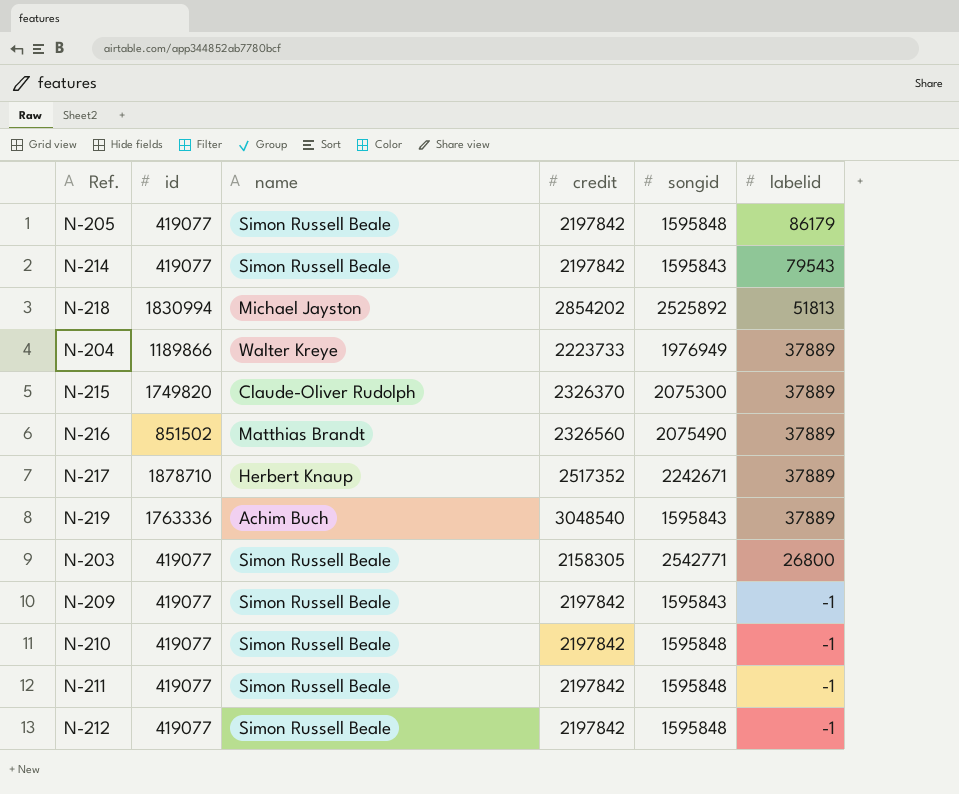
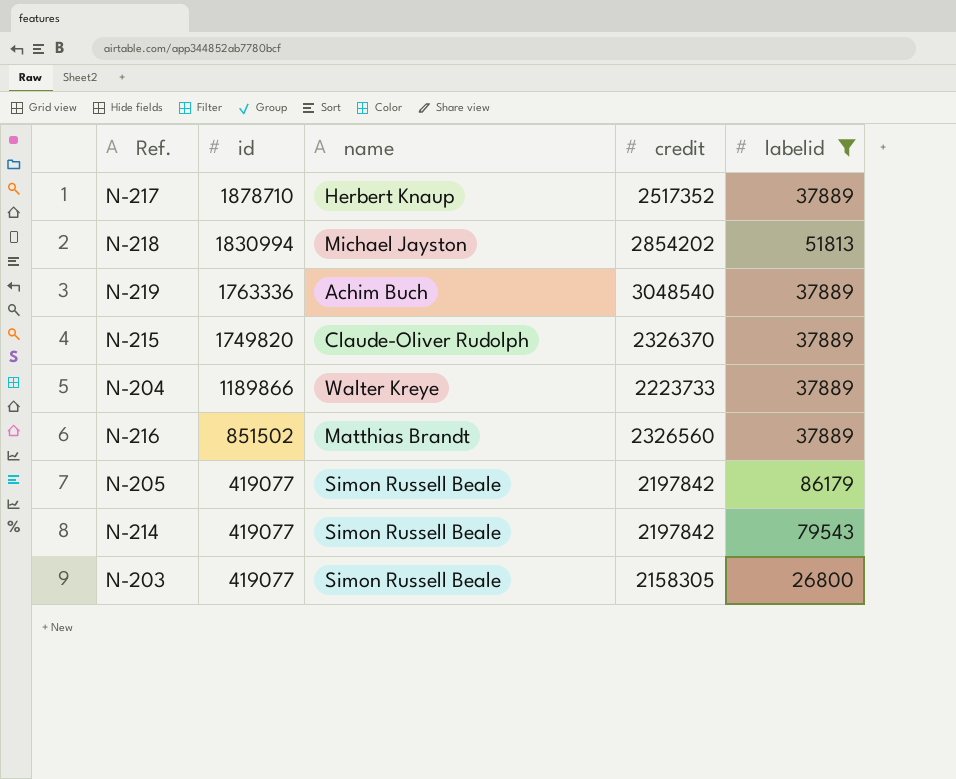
filter: none -> labelid != -1
row order: labelid descending -> id descending
column songid | position: 5 -> none

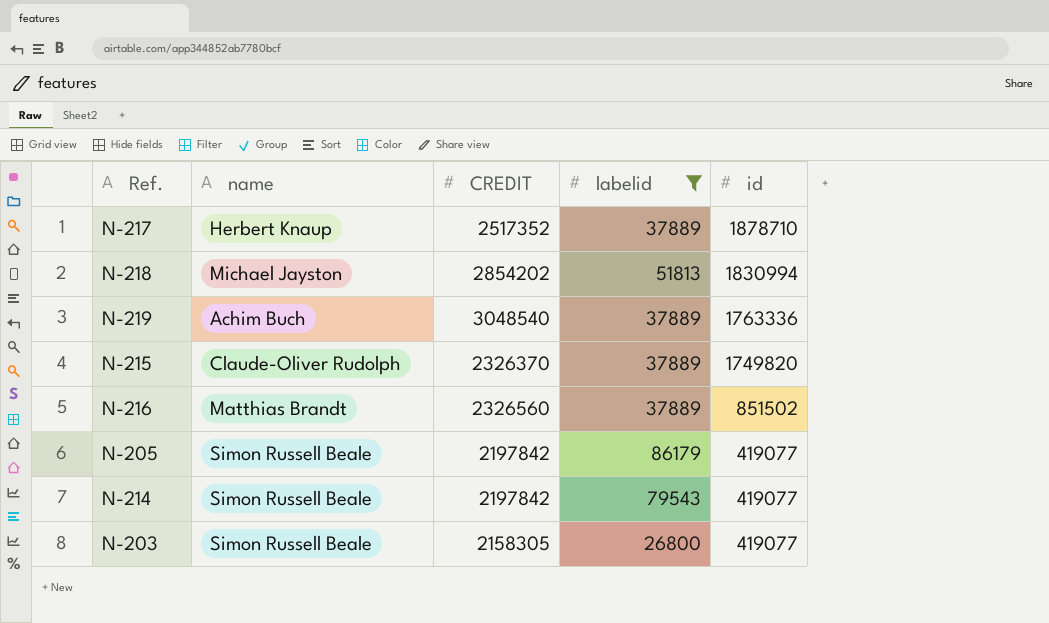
column name: credit -> CREDIT
column id | position: 2 -> 5
row N-204: 1189866 | Walter Kreye | 2223733 | 37889 -> none

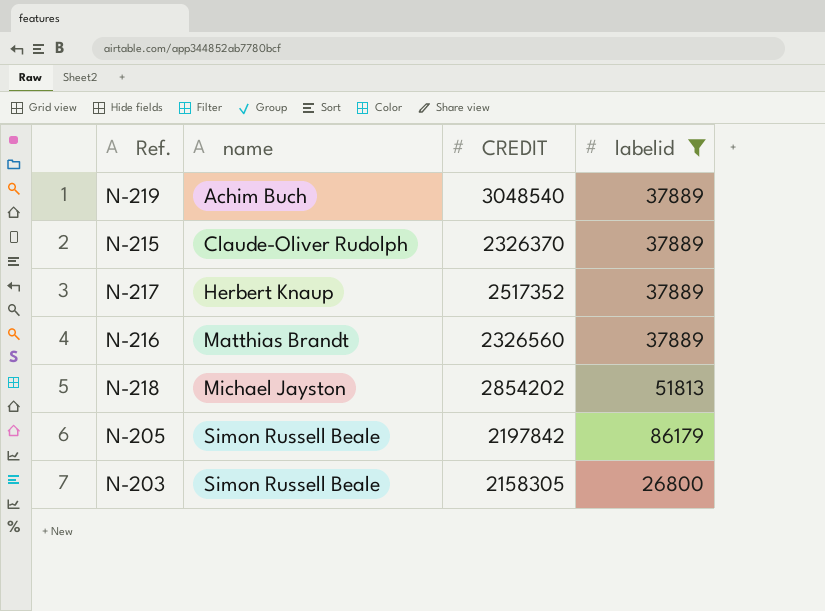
row order: id descending -> name ascending
column id | position: 5 -> none
row N-214: Simon Russell Beale | 2197842 | 79543 | 419077 -> none

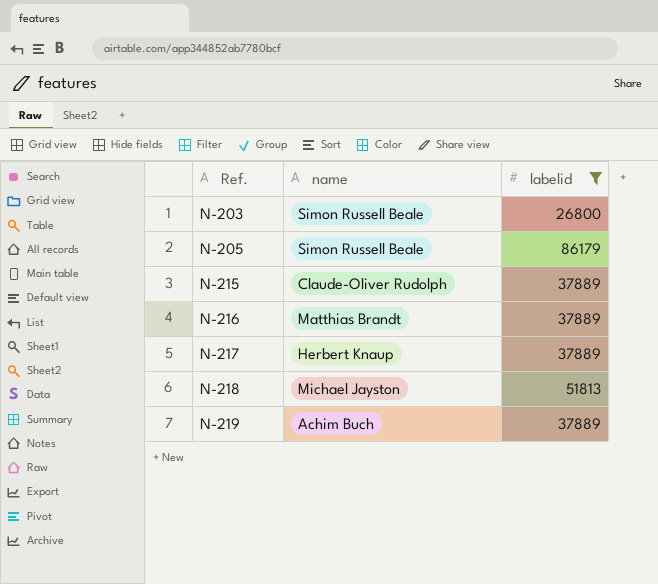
row order: name ascending -> Ref. ascending
column CREDIT | position: 3 -> none

